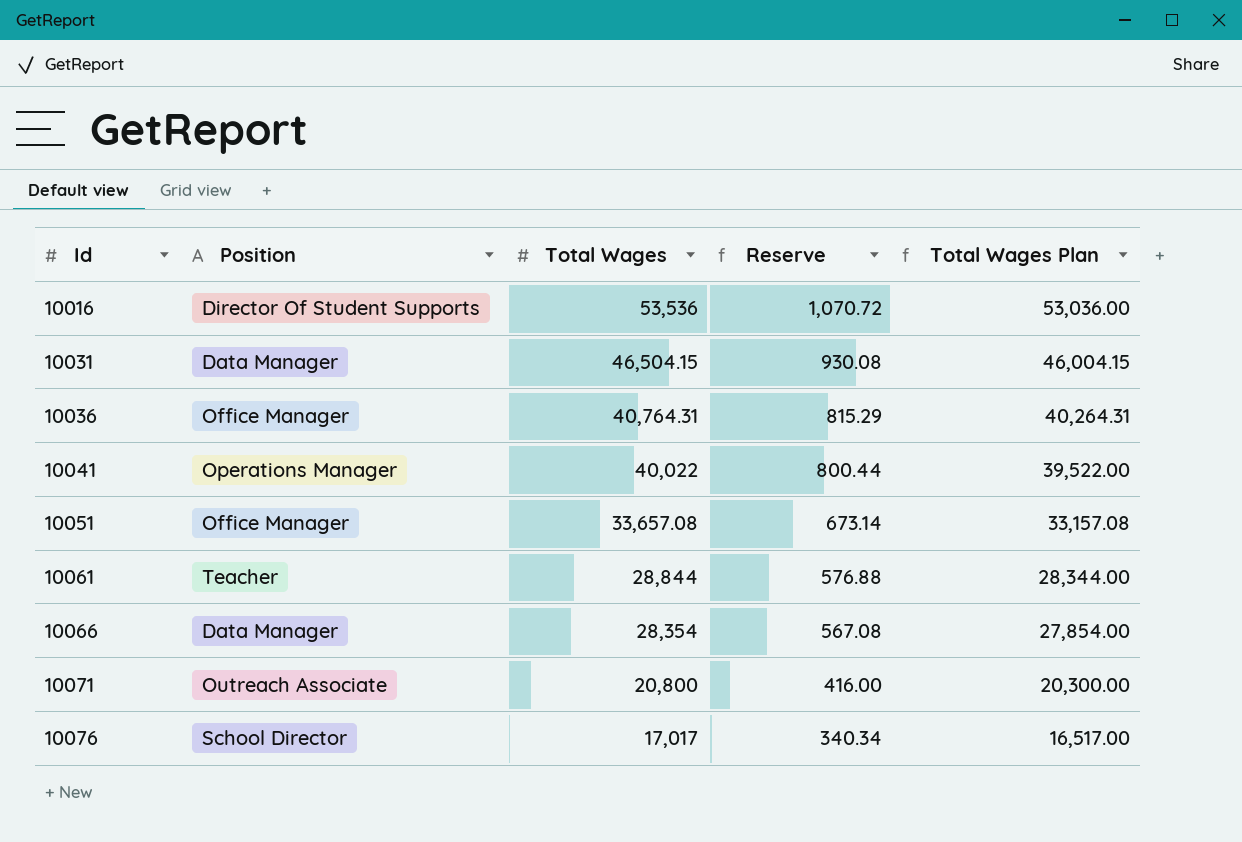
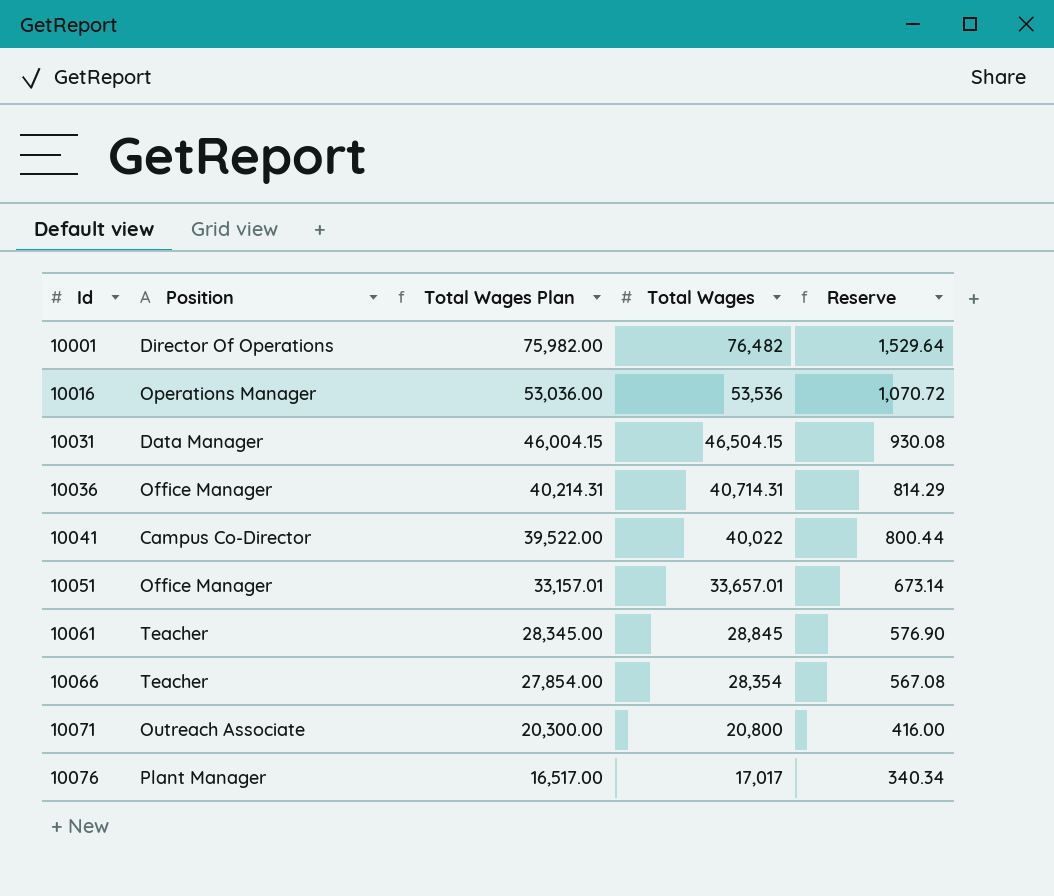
column Total Wages Plan | position: 5 -> 3
row 10001: none -> Director Of Operations | 75,982.00 | 76,482 | 1,529.64
10016 | Position: Director Of Student Supports -> Operations Manager
10036 | Total Wages Plan: 40,264.31 -> 40,214.31
10036 | Total Wages: 40,764.31 -> 40,714.31
10036 | Reserve: 815.29 -> 814.29
10041 | Position: Operations Manager -> Campus Co-Director
10051 | Total Wages Plan: 33,157.08 -> 33,157.01
10051 | Total Wages: 33,657.08 -> 33,657.01
10061 | Total Wages Plan: 28,344.00 -> 28,345.00
10061 | Total Wages: 28,844 -> 28,845
10061 | Reserve: 576.88 -> 576.90
10066 | Position: Data Manager -> Teacher
10076 | Position: School Director -> Plant Manager

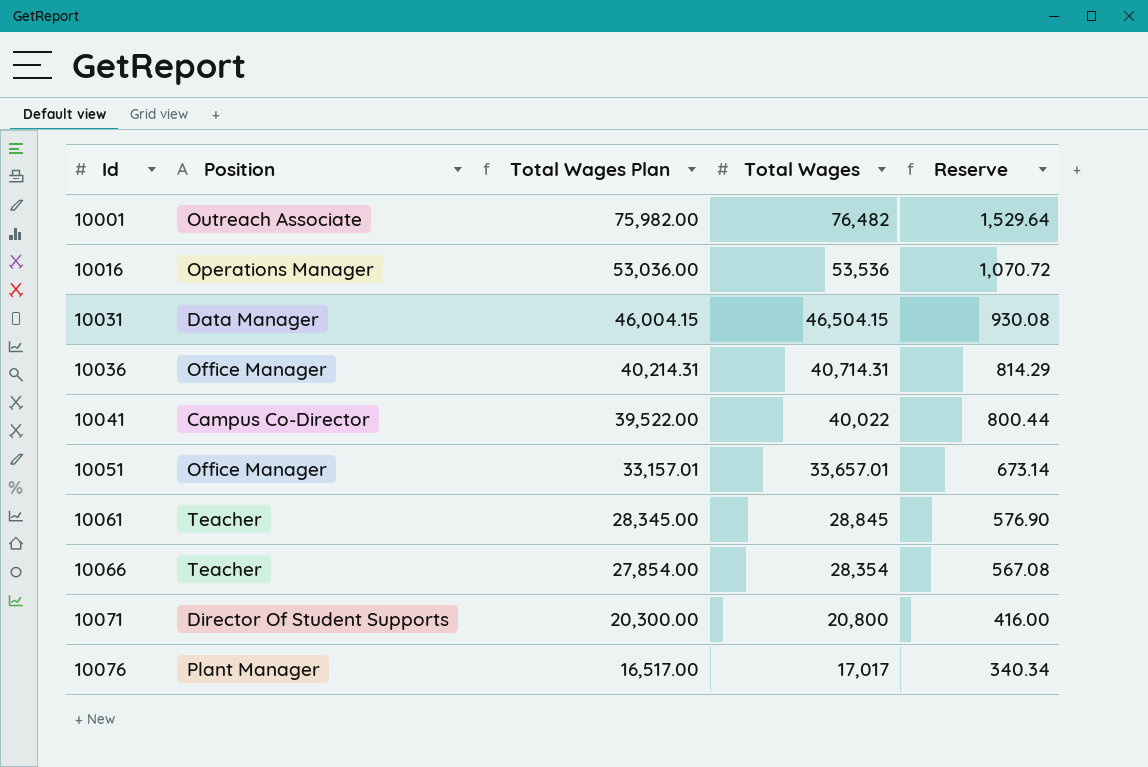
10001 | Position: Director Of Operations -> Outreach Associate
10071 | Position: Outreach Associate -> Director Of Student Supports

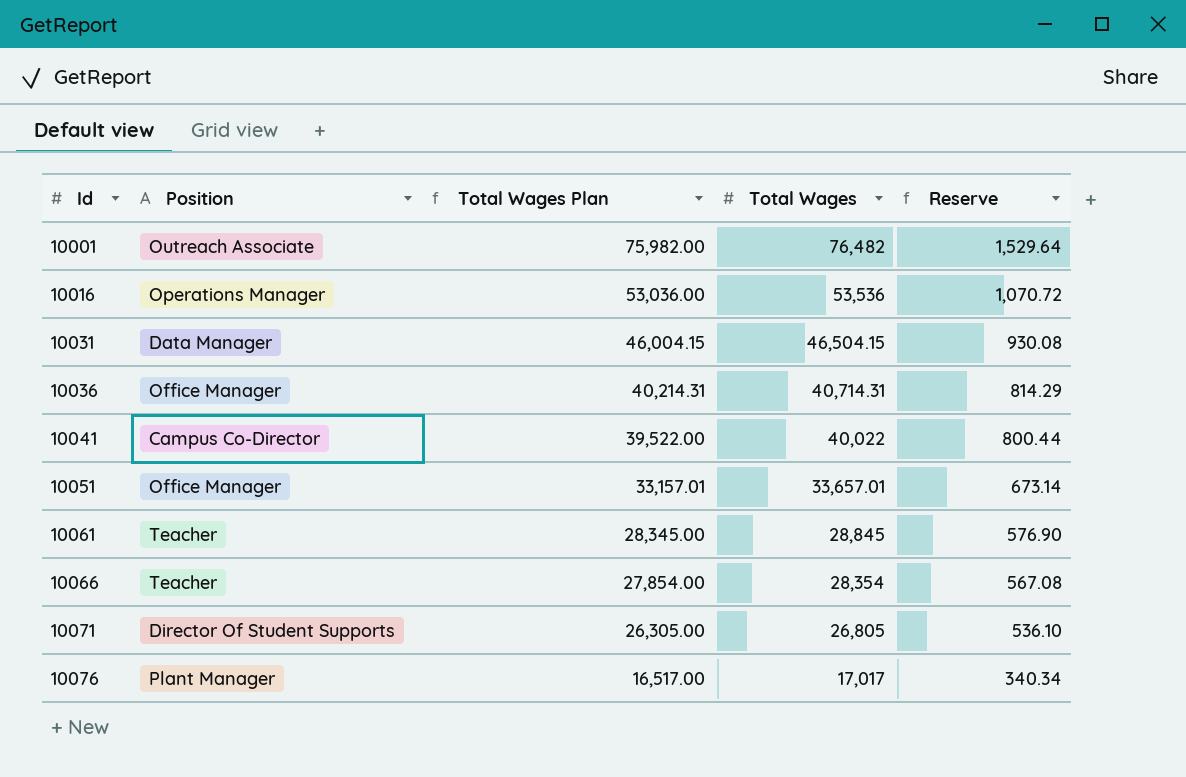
10071 | Total Wages Plan: 20,300.00 -> 26,305.00
10071 | Total Wages: 20,800 -> 26,805
10071 | Reserve: 416.00 -> 536.10

